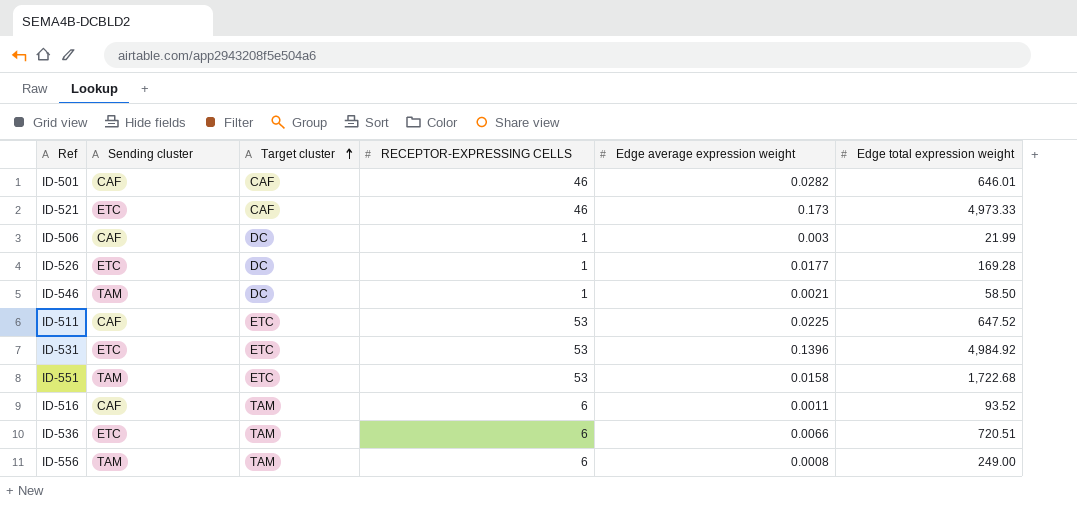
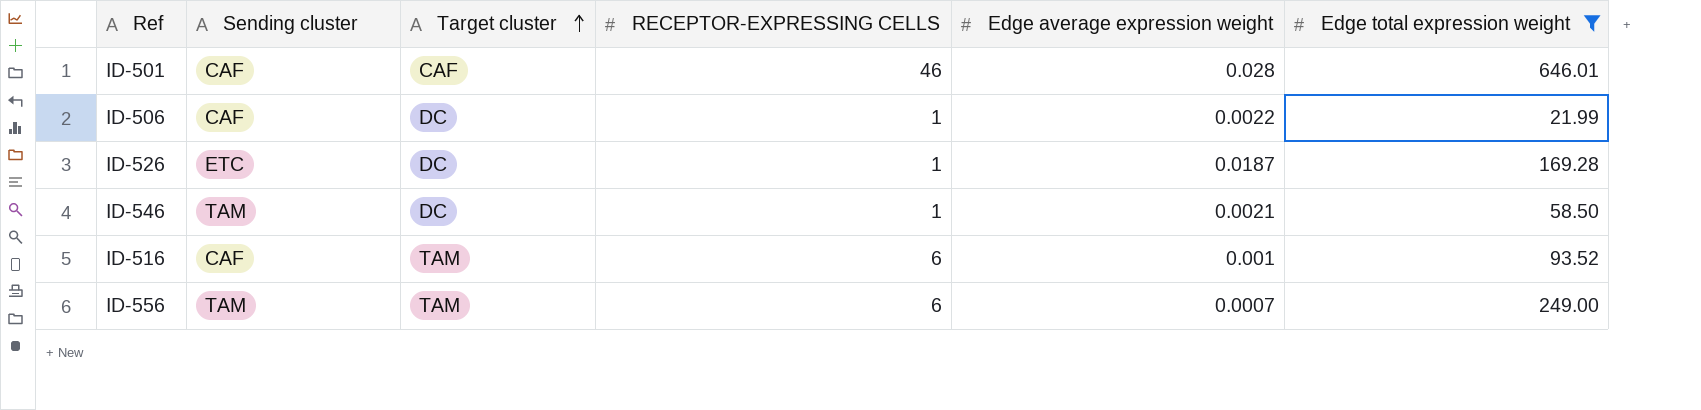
filter: none -> Edge total expression weight <= 646.01
ID-501 | Edge average expression weight: 0.0282 -> 0.028
ID-506 | Edge average expression weight: 0.003 -> 0.0022
ID-526 | Edge average expression weight: 0.0177 -> 0.0187
ID-516 | Edge average expression weight: 0.0011 -> 0.001
ID-556 | Edge average expression weight: 0.0008 -> 0.0007

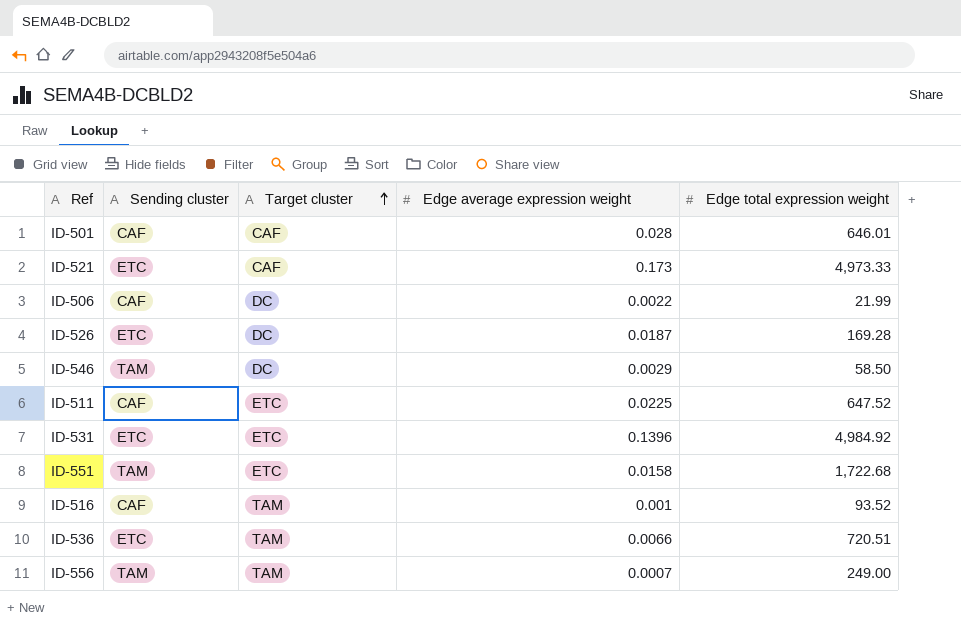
filter: Edge total expression weight <= 646.01 -> none
column RECEPTOR-EXPRESSING CELLS | position: 4 -> none
ID-546 | Edge average expression weight: 0.0021 -> 0.0029

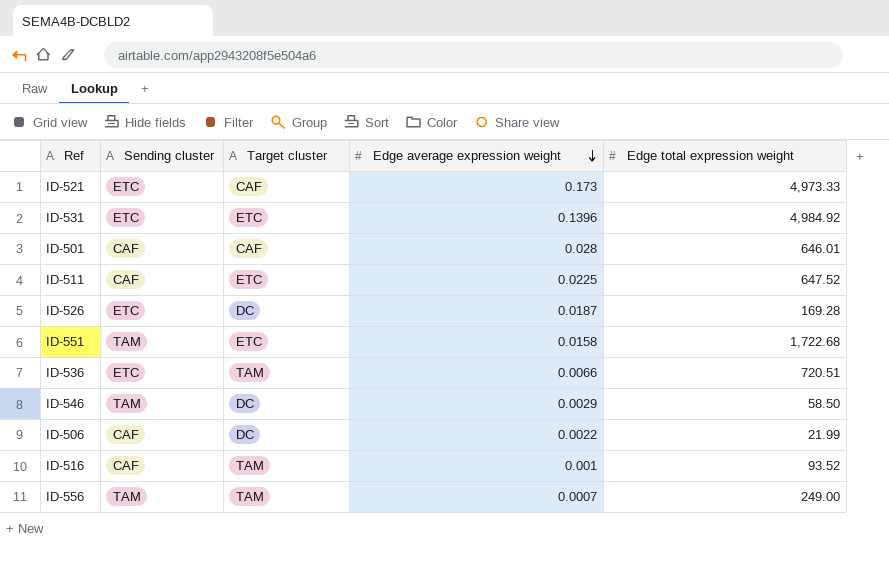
row order: Target cluster ascending -> Edge average expression weight descending

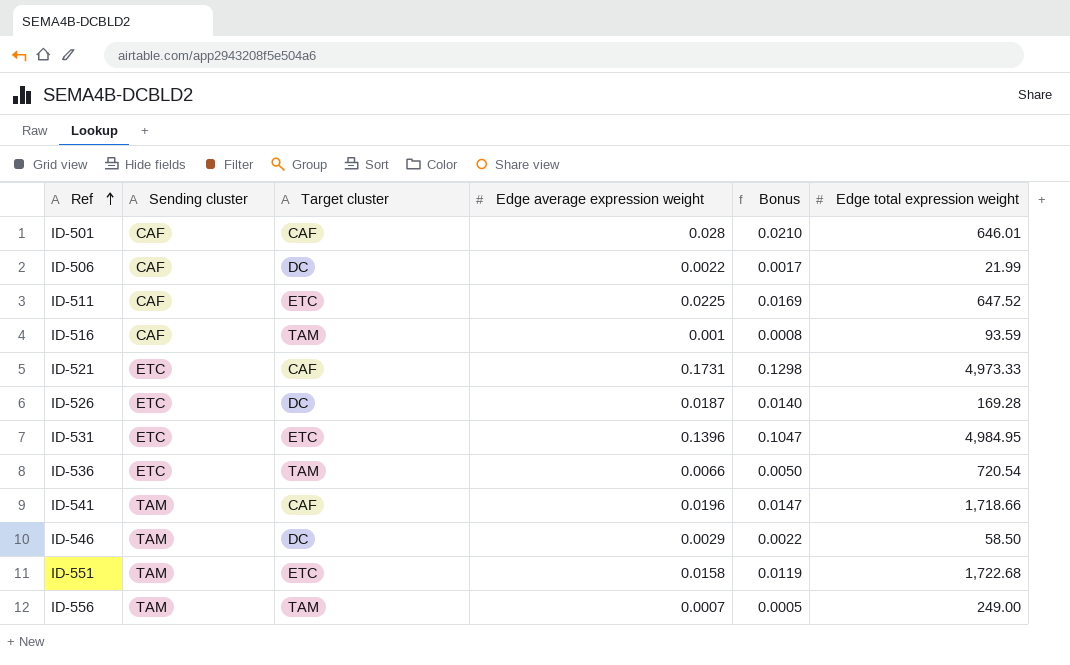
row order: Edge average expression weight descending -> Ref ascending
column Bonus | formula: none -> [Edge average expression weight] * 0.75
ID-516 | Edge total expression weight: 93.52 -> 93.59
ID-521 | Edge average expression weight: 0.173 -> 0.1731
ID-531 | Edge total expression weight: 4,984.92 -> 4,984.95
ID-536 | Edge total expression weight: 720.51 -> 720.54
row ID-541: none -> TAM | CAF | 0.0196 | 0.0147 | 1,718.66

